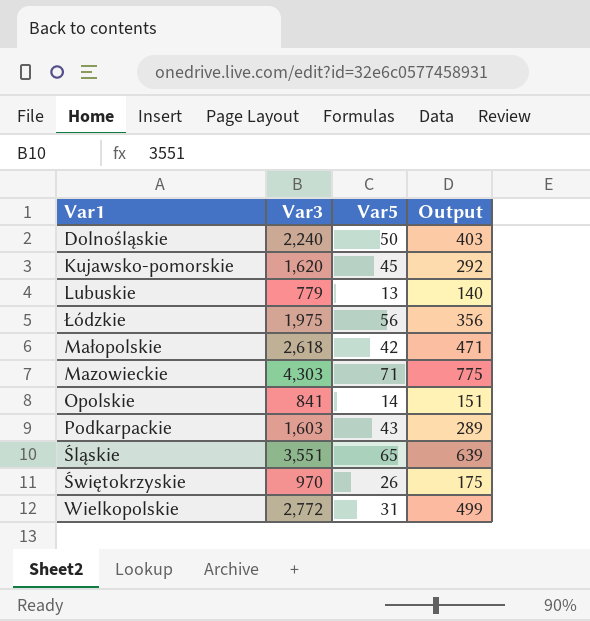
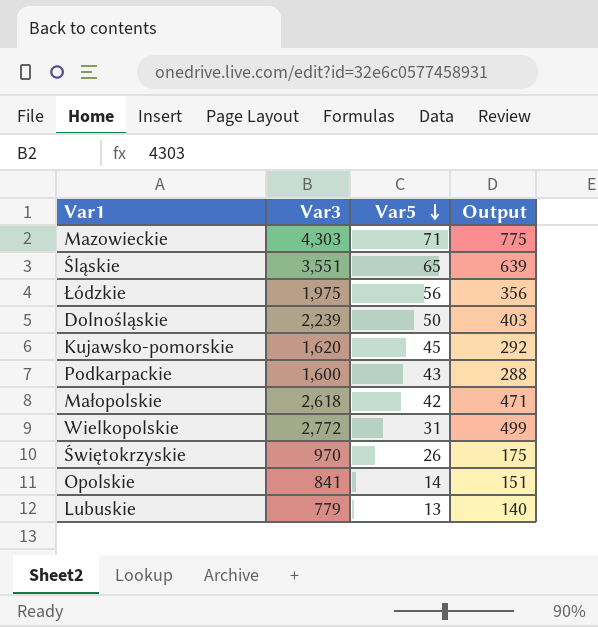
row order: none -> Var5 descending
Dolnośląskie | Var3: 2,240 -> 2,239
Podkarpackie | Var3: 1,603 -> 1,600
Podkarpackie | Output: 289 -> 288

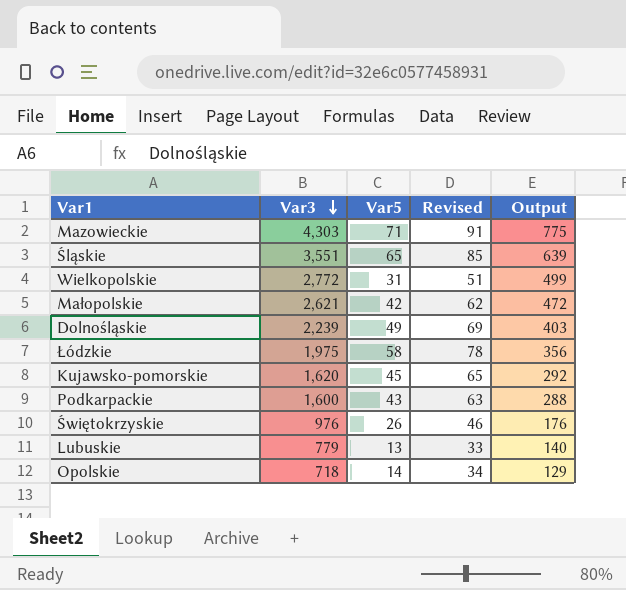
row order: Var5 descending -> Var3 descending
column Revised | formula: none -> [Var5] + 20
Małopolskie | Var3: 2,618 -> 2,621
Małopolskie | Output: 471 -> 472
Dolnośląskie | Var5: 50 -> 49
Łódzkie | Var5: 56 -> 58
Świętokrzyskie | Var3: 970 -> 976
Świętokrzyskie | Output: 175 -> 176
Opolskie | Var3: 841 -> 718
Opolskie | Output: 151 -> 129

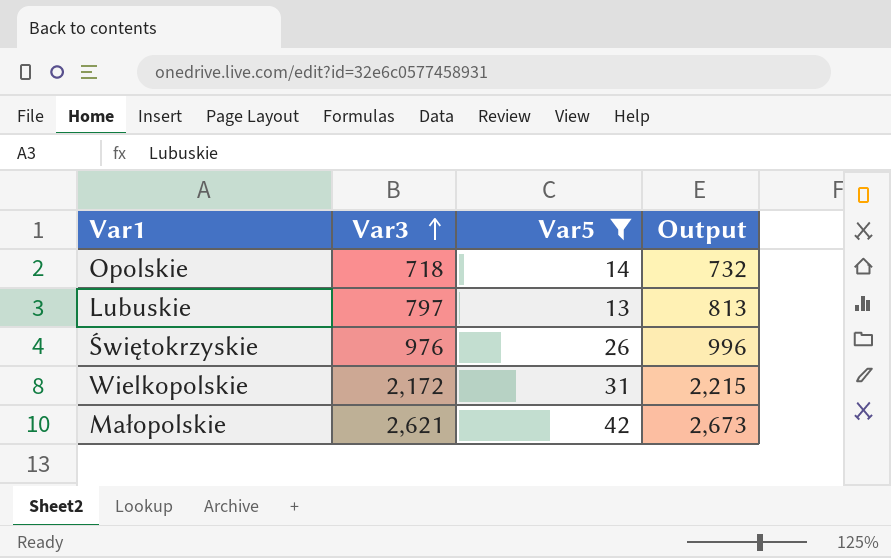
filter: none -> Var5 <= 42
row order: Var3 descending -> Var3 ascending
column Revised | formula: [Var5] + 20 -> none
column Output | formula: [Var3] * 0.18 -> [Var3] * 1.02
Lubuskie | Var3: 779 -> 797
Wielkopolskie | Var3: 2,772 -> 2,172

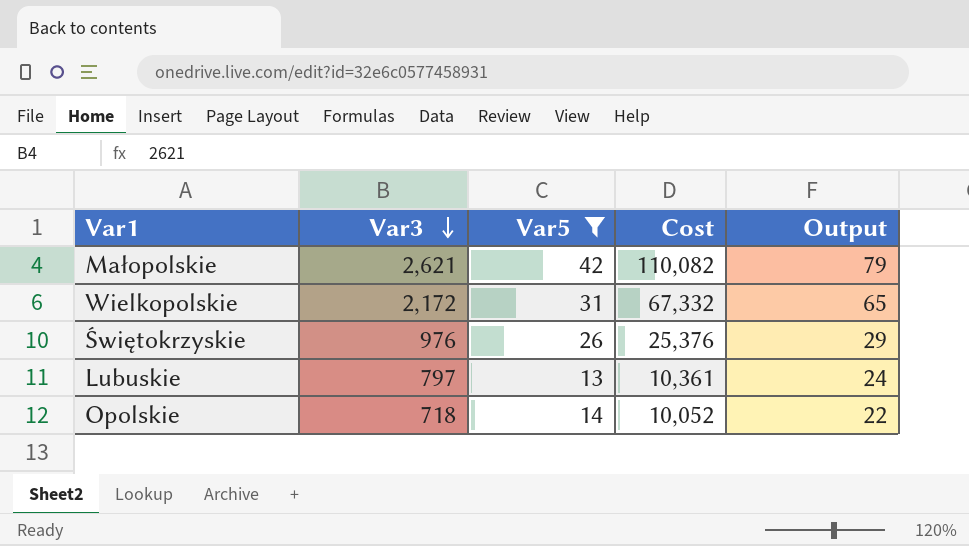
row order: Var3 ascending -> Var3 descending
column Cost | formula: none -> [Var3] * [Var5]
column Output | formula: [Var3] * 1.02 -> [Var3] * 0.03

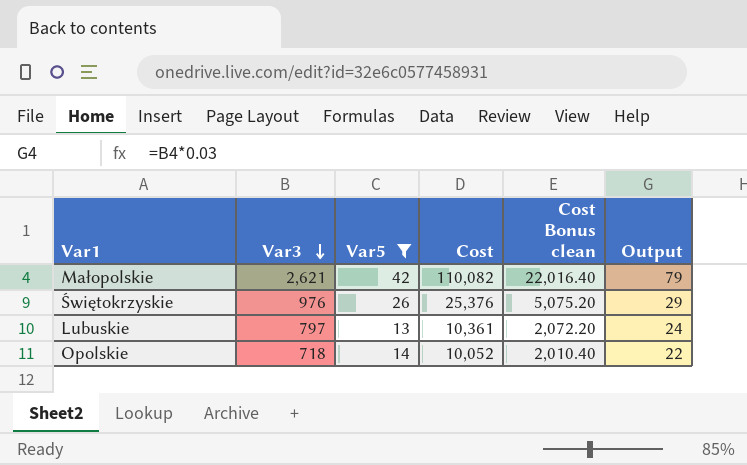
column Cost Bonus clean | formula: none -> [Cost] * 0.2
row Wielkopolskie: 2,172 | 31 | 67,332 | 65 -> none

